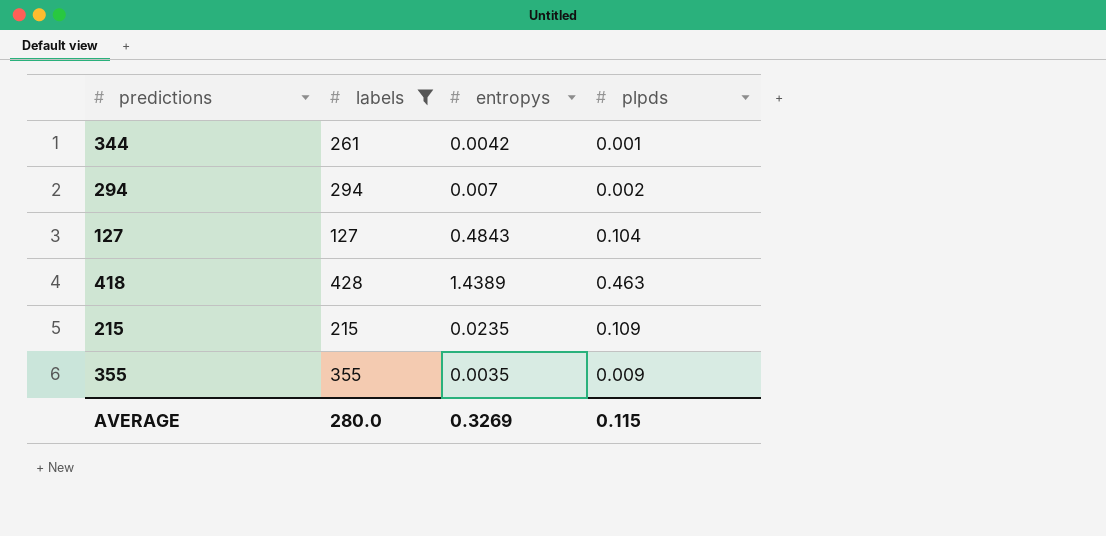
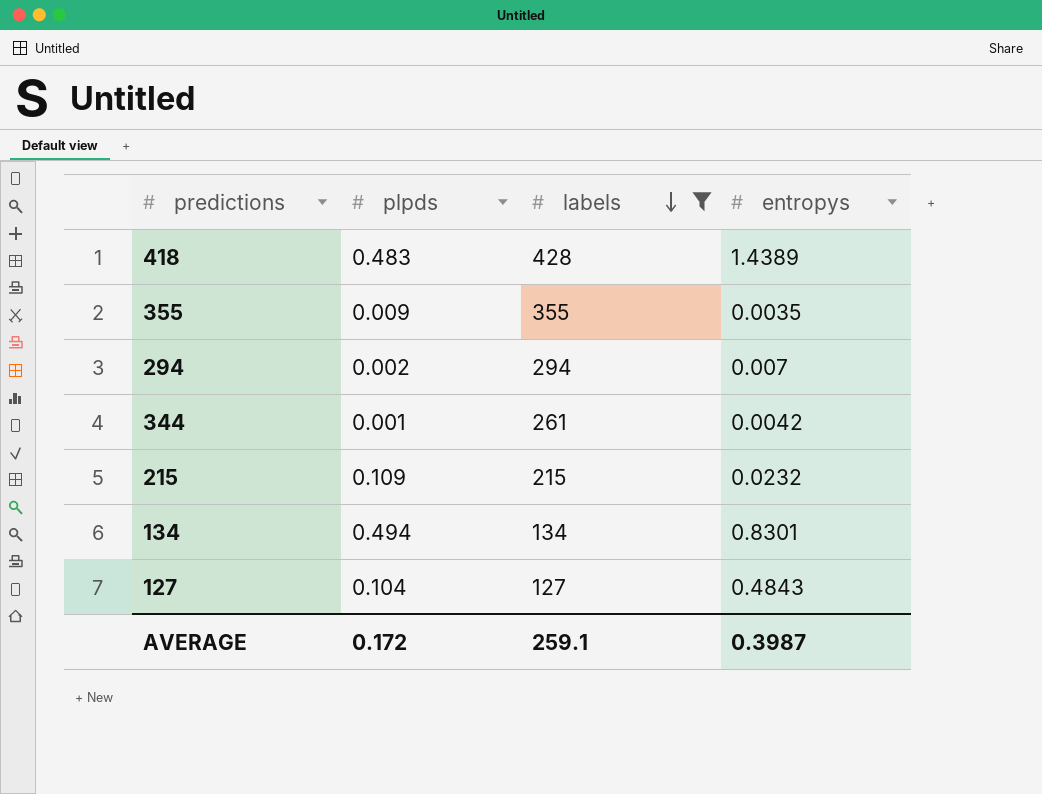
row order: none -> labels descending
column plpds | position: 4 -> 2
418 | plpds: 0.463 -> 0.483
215 | entropys: 0.0235 -> 0.0232
row 134: none -> 0.494 | 134 | 0.8301
AVERAGE | plpds: 0.115 -> 0.172
AVERAGE | labels: 280.0 -> 259.1
AVERAGE | entropys: 0.3269 -> 0.3987

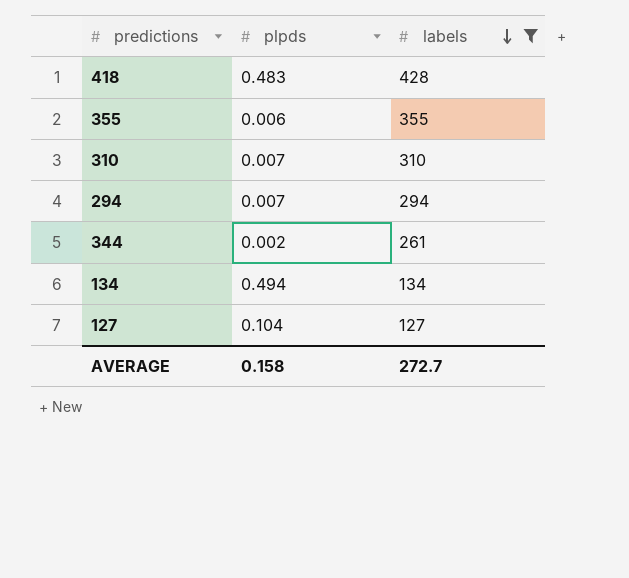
column entropys | position: 4 -> none
row 215: 0.109 | 215 | 0.0232 -> none
355 | plpds: 0.009 -> 0.006
row 310: none -> 0.007 | 310
294 | plpds: 0.002 -> 0.007
344 | plpds: 0.001 -> 0.002
AVERAGE | plpds: 0.172 -> 0.158
AVERAGE | labels: 259.1 -> 272.7

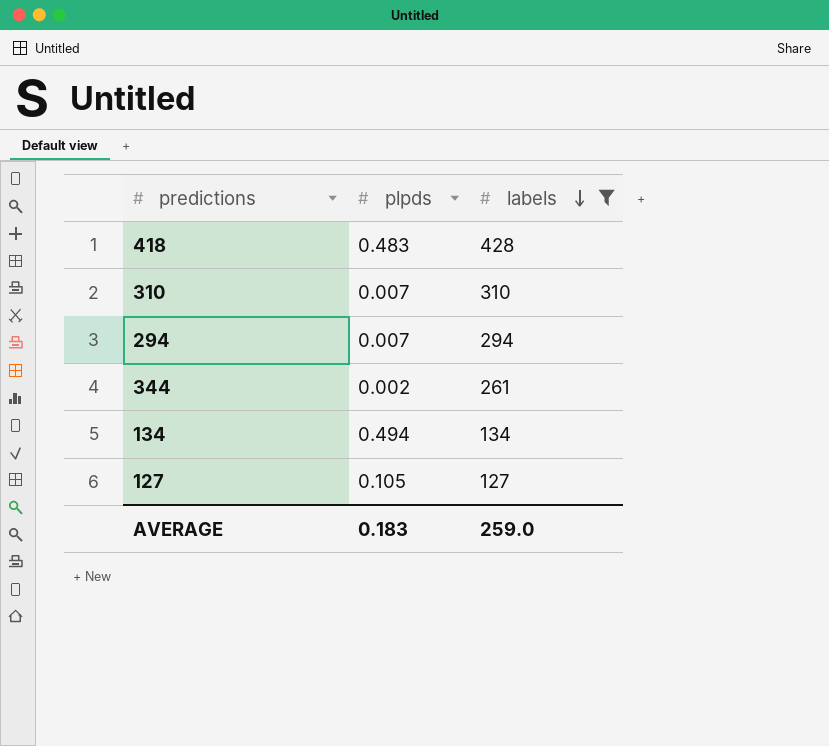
row 355: 0.006 | 355 -> none
127 | plpds: 0.104 -> 0.105
AVERAGE | plpds: 0.158 -> 0.183
AVERAGE | labels: 272.7 -> 259.0

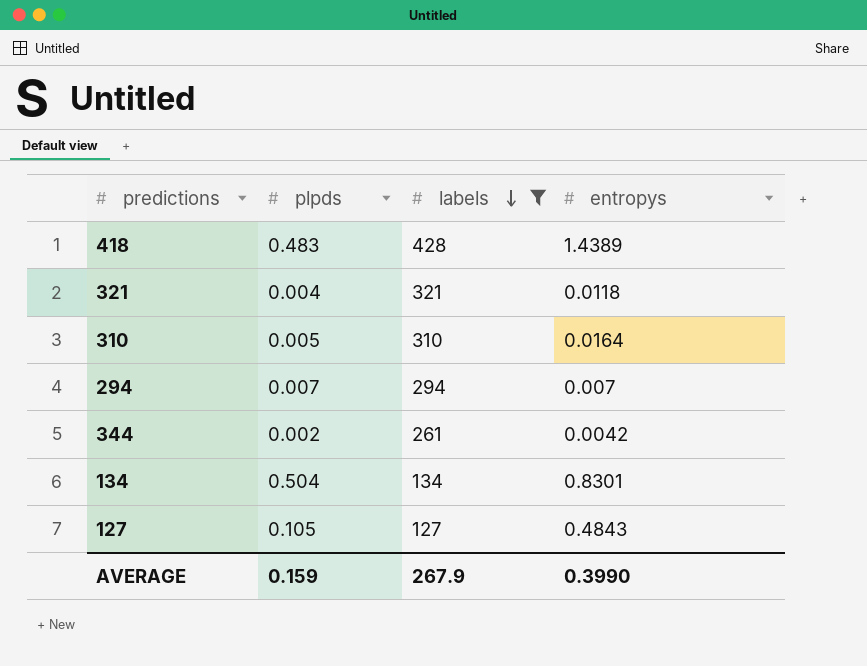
column entropys | position: none -> 4
row 321: none -> 0.004 | 321 | 0.0118
310 | plpds: 0.007 -> 0.005
134 | plpds: 0.494 -> 0.504
AVERAGE | plpds: 0.183 -> 0.159
AVERAGE | labels: 259.0 -> 267.9

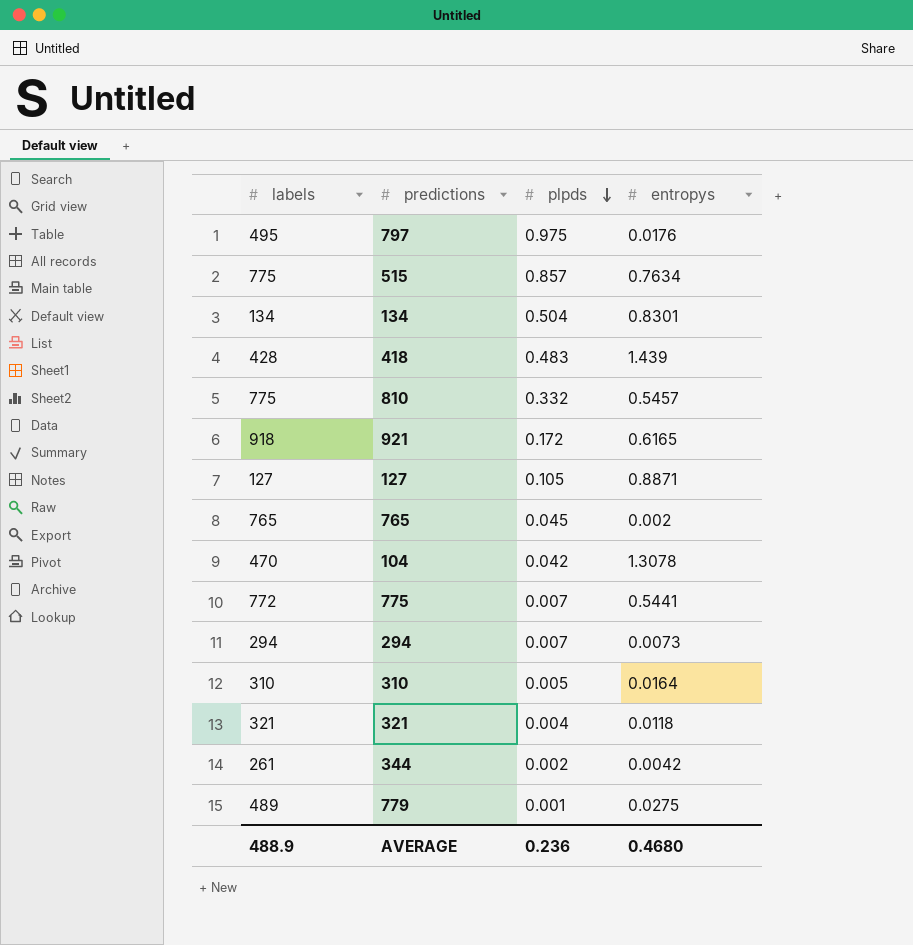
filter: labels <= 428 -> none
row order: labels descending -> plpds descending
column labels | position: 3 -> 1
418 | entropys: 1.4389 -> 1.439
127 | entropys: 0.4843 -> 0.8871
294 | entropys: 0.007 -> 0.0073
AVERAGE | labels: 267.9 -> 488.9
AVERAGE | plpds: 0.159 -> 0.236
AVERAGE | entropys: 0.3990 -> 0.4680

